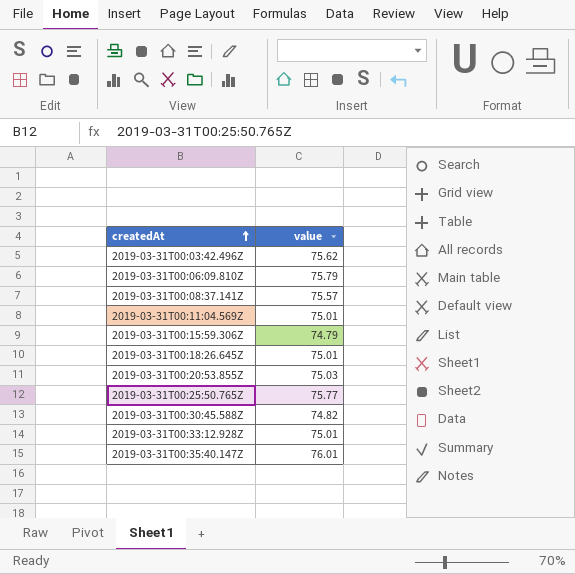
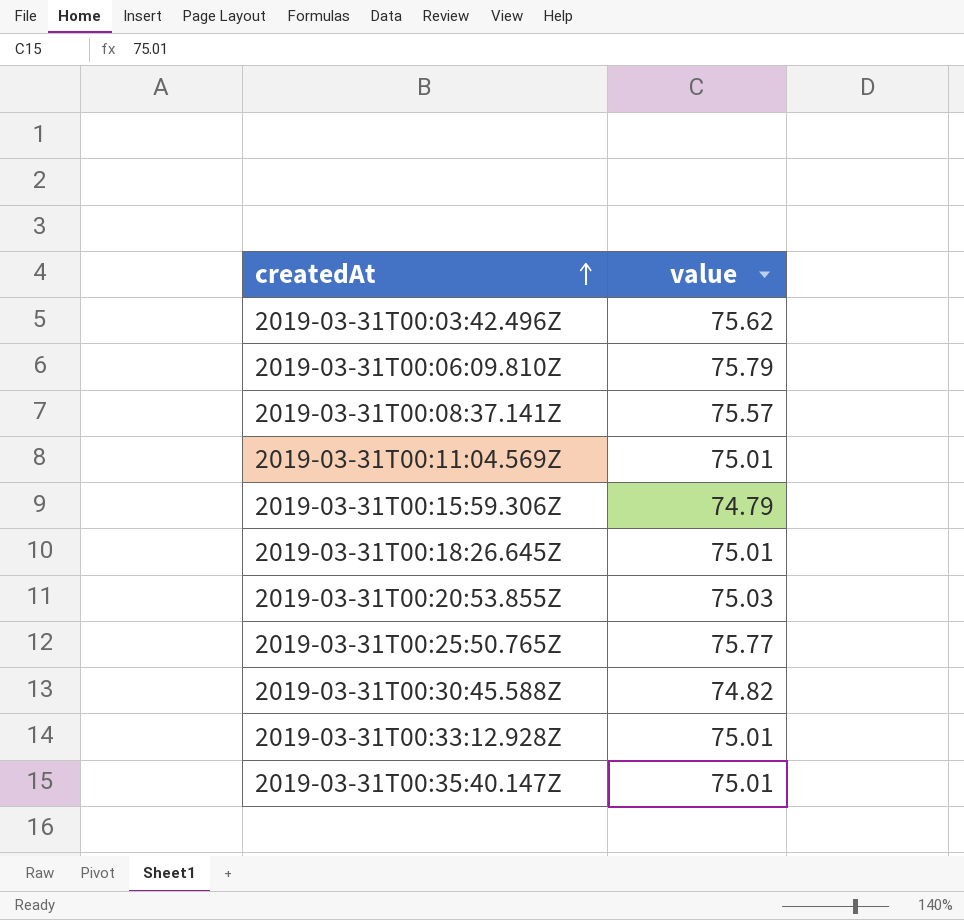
2019-03-31T00:35:40.147Z | value: 76.01 -> 75.01

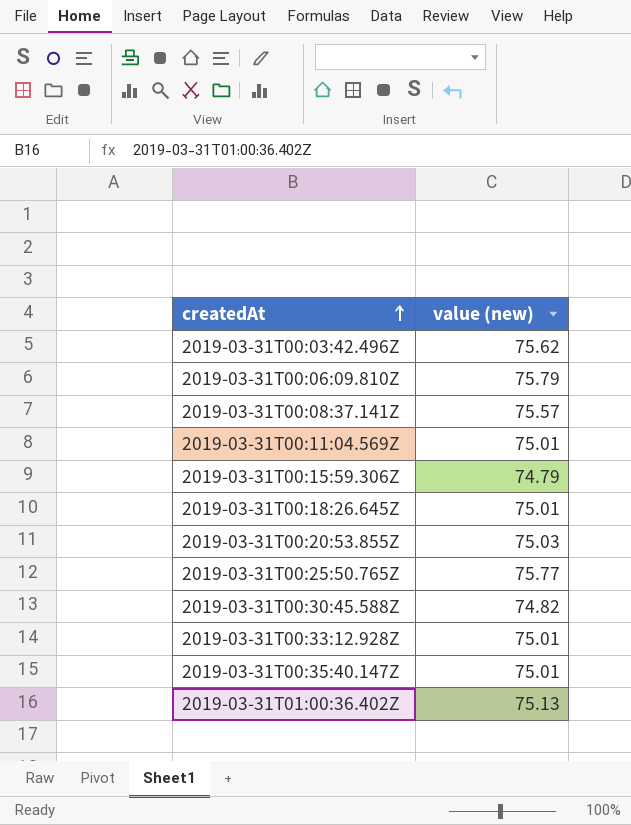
column name: value -> value (new)
row 2019-03-31T01:00:36.402Z: none -> 75.13

